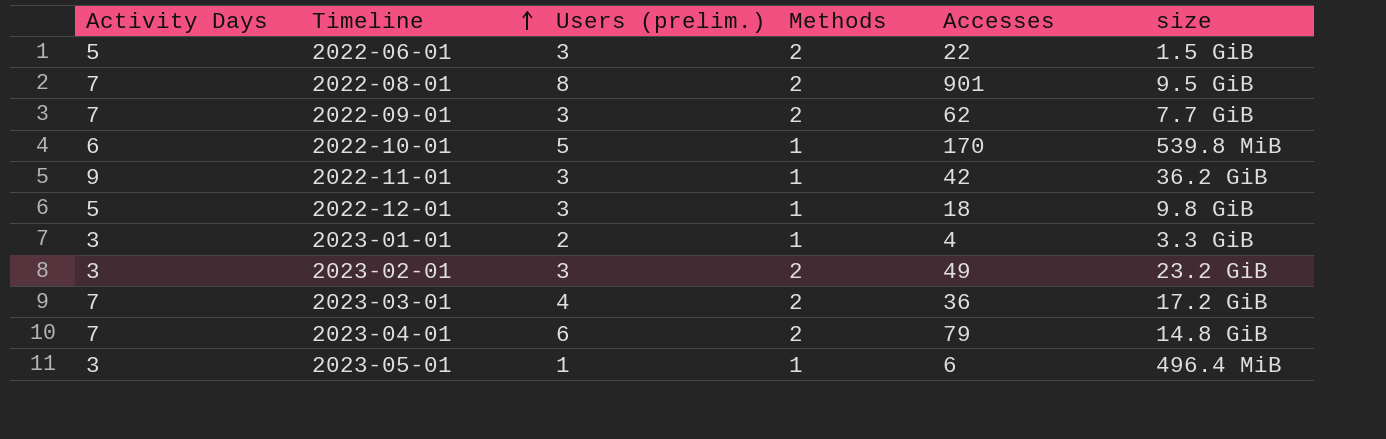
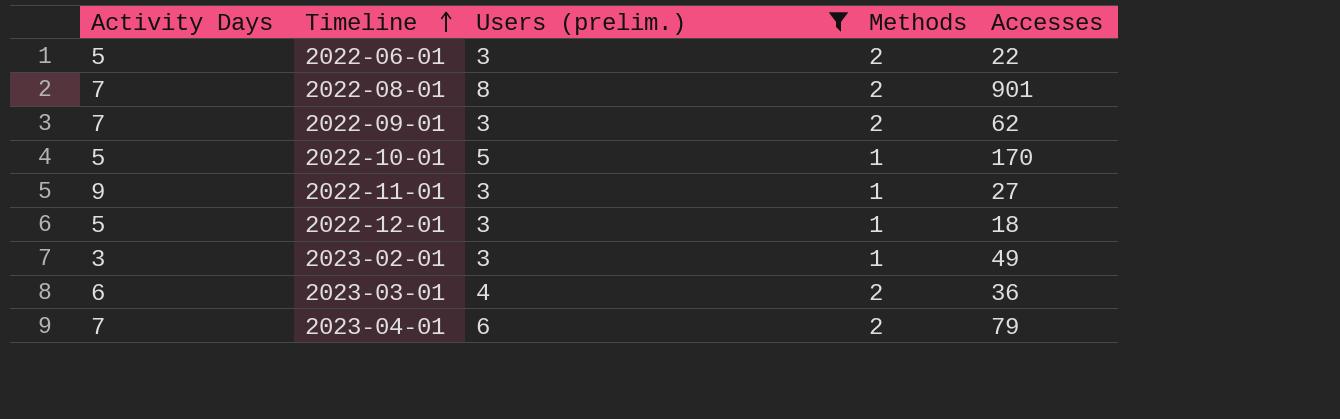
filter: none -> Users (prelim.) >= 3
column size | position: 6 -> none
2022-10-01 | Activity Days: 6 -> 5
2022-11-01 | Accesses: 42 -> 27
2023-02-01 | Methods: 2 -> 1
2023-03-01 | Activity Days: 7 -> 6

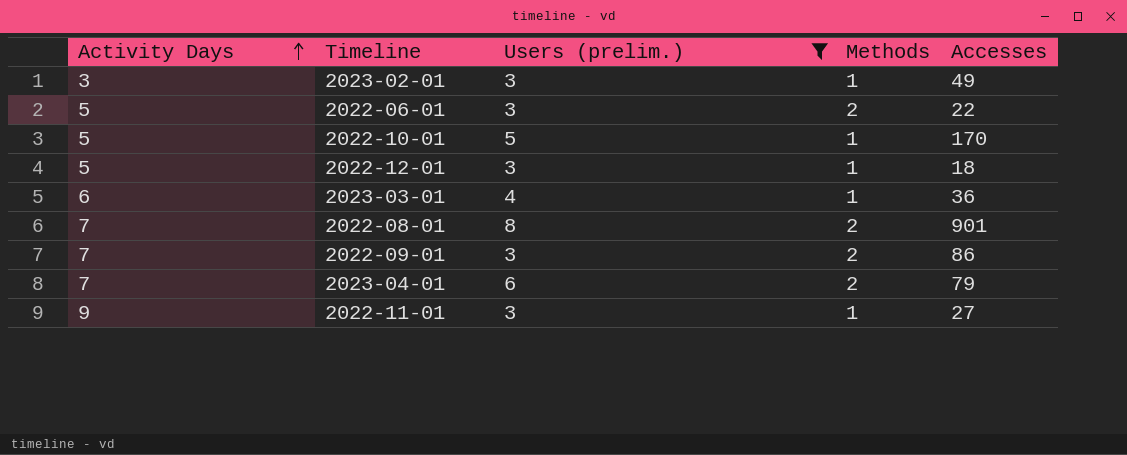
row order: Timeline ascending -> Activity Days ascending
2023-03-01 | Methods: 2 -> 1
2022-09-01 | Accesses: 62 -> 86

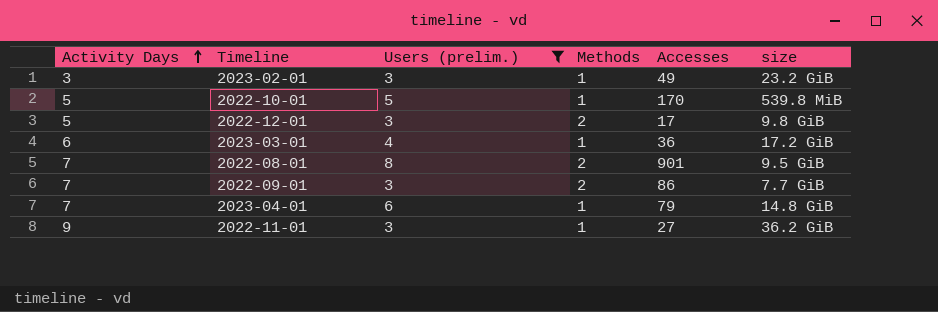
column size | position: none -> 6
row 2022-06-01: 5 | 3 | 2 | 22 -> none
2022-12-01 | Methods: 1 -> 2
2022-12-01 | Accesses: 18 -> 17
2023-04-01 | Methods: 2 -> 1

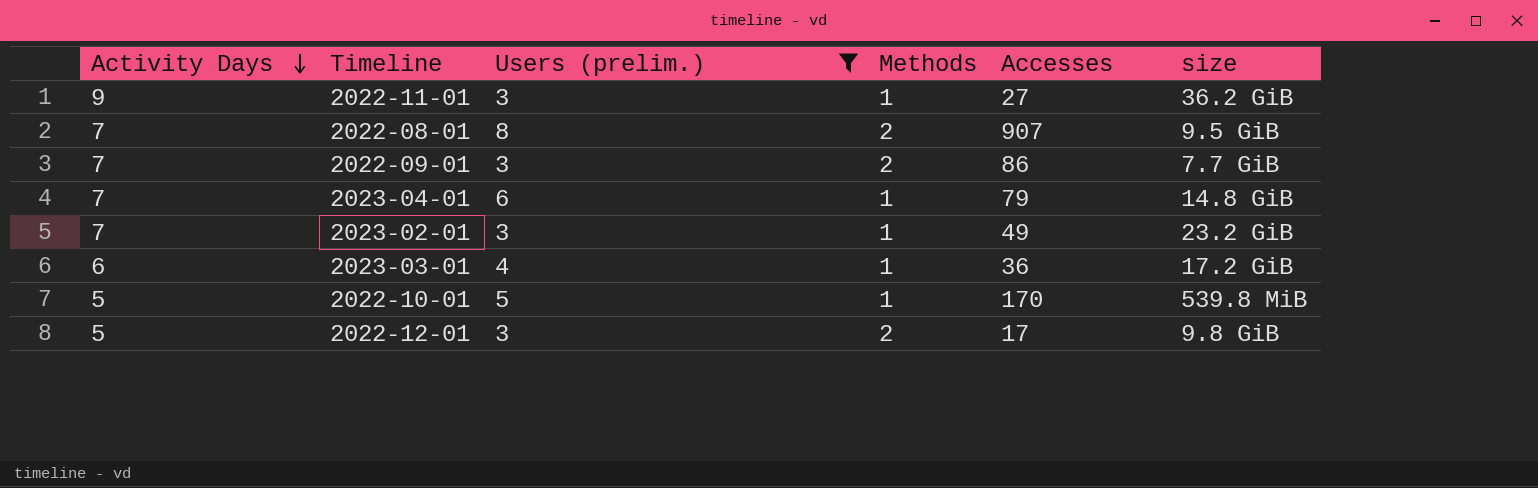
row order: Activity Days ascending -> Activity Days descending
2022-08-01 | Accesses: 901 -> 907
2023-02-01 | Activity Days: 3 -> 7

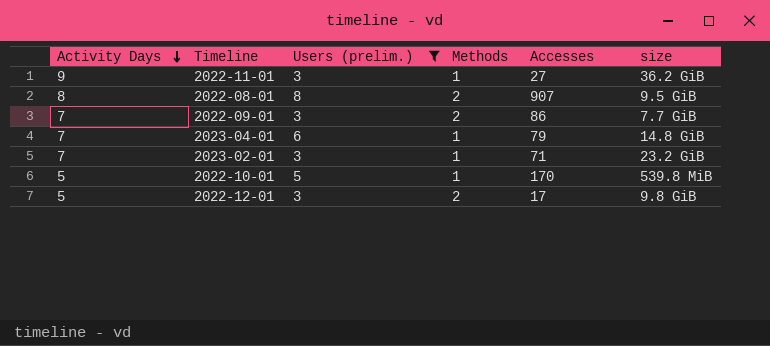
row 2023-03-01: 6 | 4 | 1 | 36 | 17.2 GiB -> none
2022-08-01 | Activity Days: 7 -> 8
2023-02-01 | Accesses: 49 -> 71

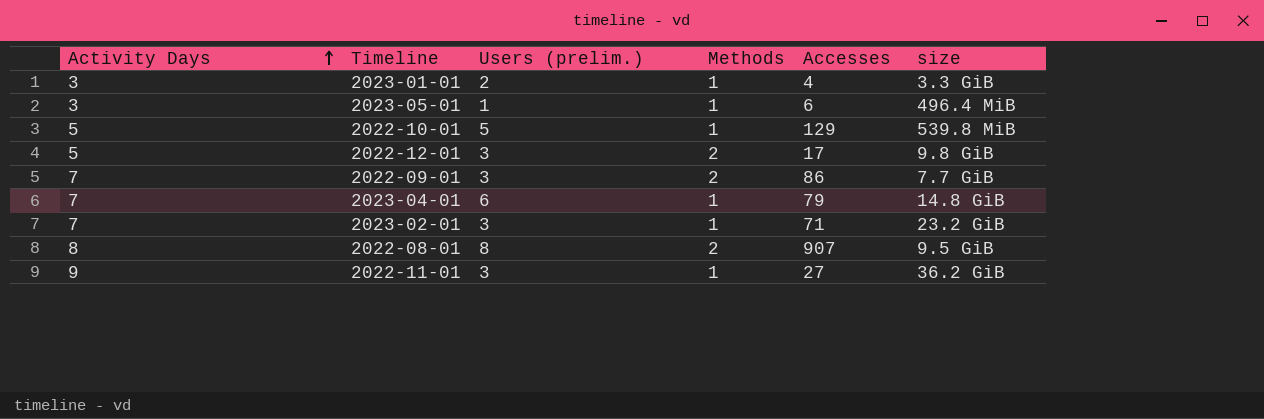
filter: Users (prelim.) >= 3 -> none
row order: Activity Days descending -> Activity Days ascending
2022-10-01 | Accesses: 170 -> 129

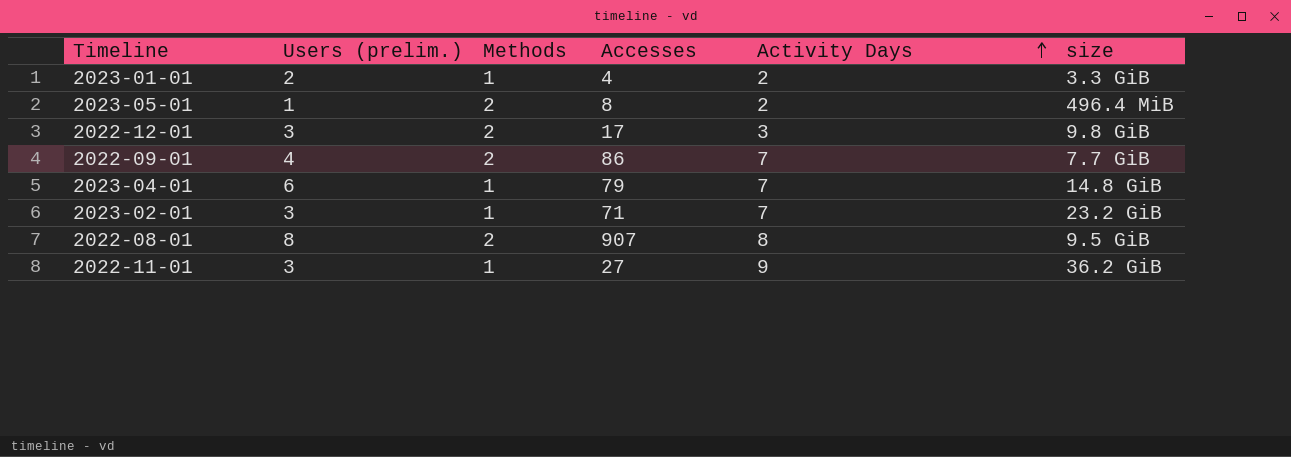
column Activity Days | position: 1 -> 5
row 2022-10-01: 5 | 5 | 1 | 129 | 539.8 MiB -> none
2023-01-01 | Activity Days: 3 -> 2
2023-05-01 | Methods: 1 -> 2
2023-05-01 | Accesses: 6 -> 8
2023-05-01 | Activity Days: 3 -> 2
2022-12-01 | Activity Days: 5 -> 3
2022-09-01 | Users (prelim.): 3 -> 4

